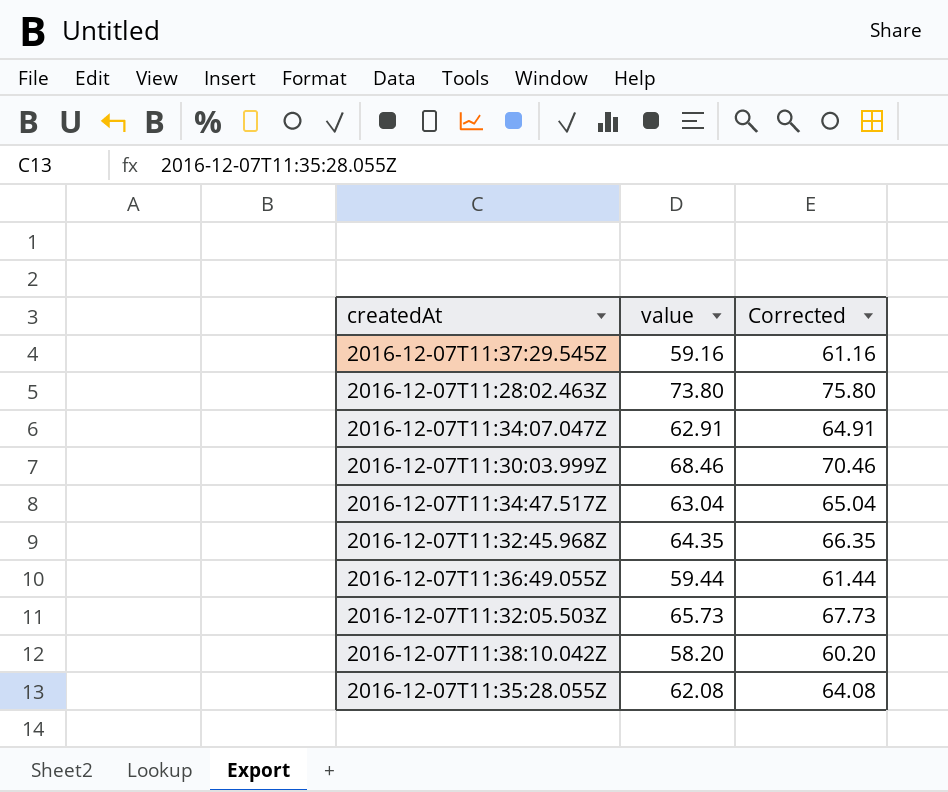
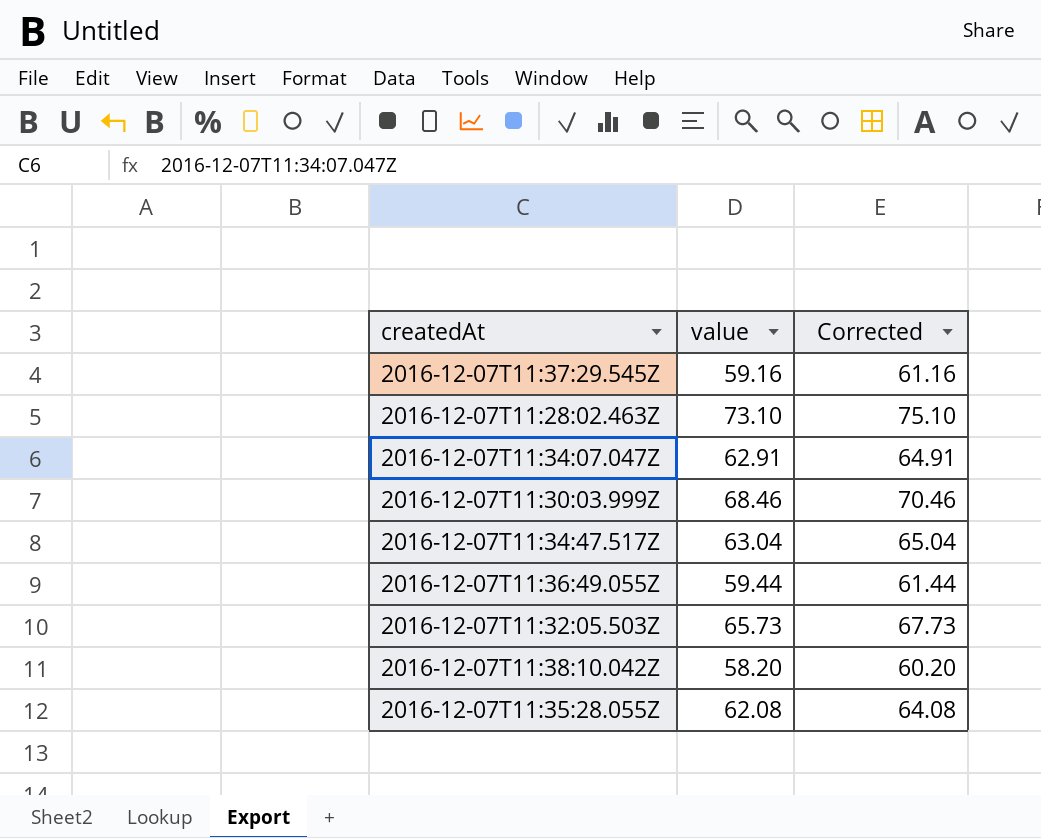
row 2016-12-07T11:32:45.968Z: 64.35 | 66.35 -> none
2016-12-07T11:28:02.463Z | value: 73.80 -> 73.10
2016-12-07T11:28:02.463Z | Corrected: 75.80 -> 75.10

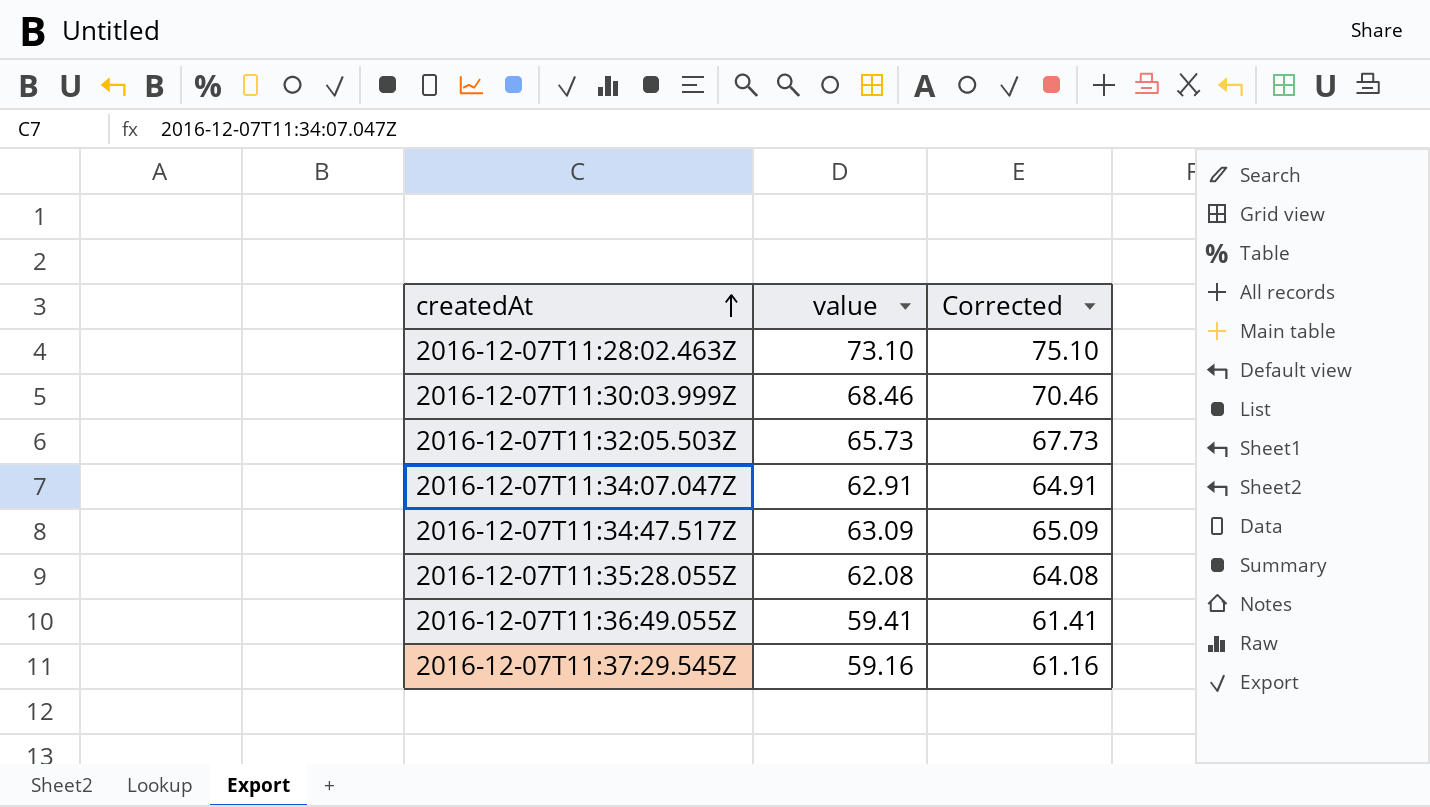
row order: none -> createdAt ascending
row 2016-12-07T11:38:10.042Z: 58.20 | 60.20 -> none
2016-12-07T11:34:47.517Z | value: 63.04 -> 63.09
2016-12-07T11:34:47.517Z | Corrected: 65.04 -> 65.09
2016-12-07T11:36:49.055Z | value: 59.44 -> 59.41
2016-12-07T11:36:49.055Z | Corrected: 61.44 -> 61.41

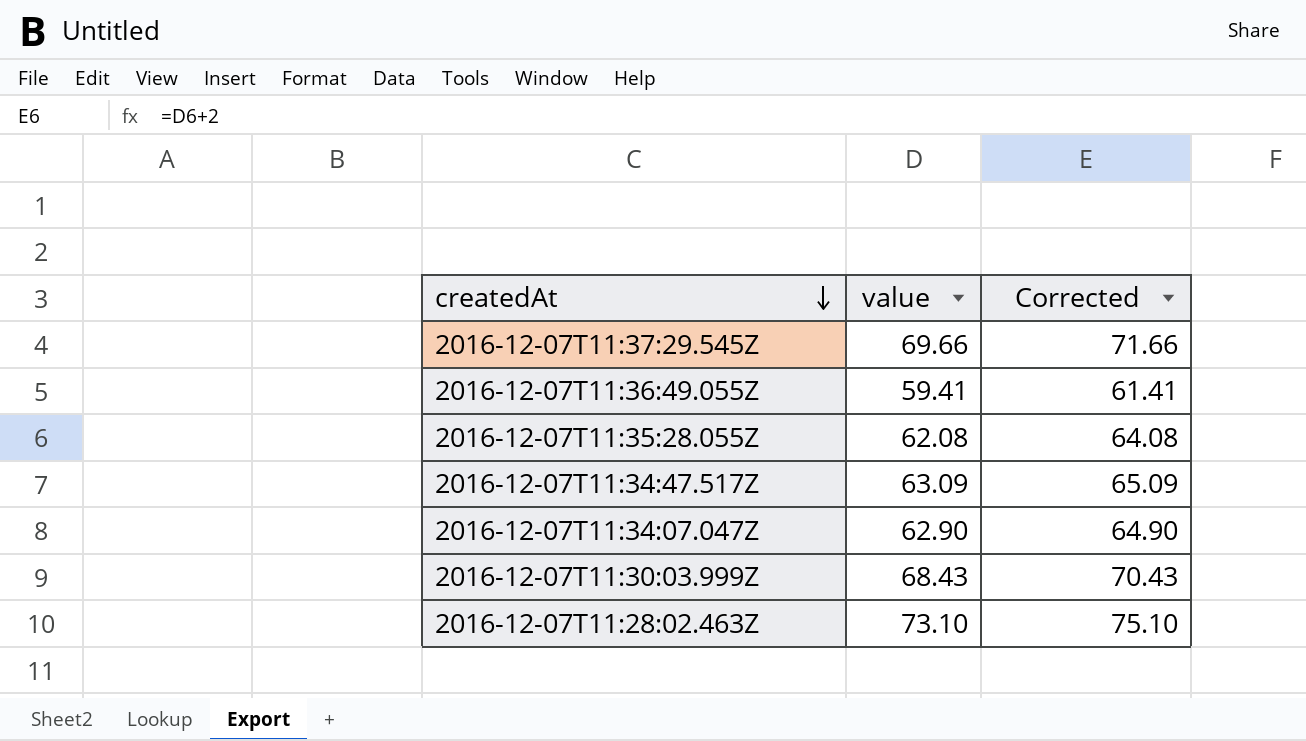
row order: createdAt ascending -> createdAt descending
row 2016-12-07T11:32:05.503Z: 65.73 | 67.73 -> none
2016-12-07T11:37:29.545Z | value: 59.16 -> 69.66
2016-12-07T11:37:29.545Z | Corrected: 61.16 -> 71.66
2016-12-07T11:34:07.047Z | value: 62.91 -> 62.90
2016-12-07T11:34:07.047Z | Corrected: 64.91 -> 64.90
2016-12-07T11:30:03.999Z | value: 68.46 -> 68.43
2016-12-07T11:30:03.999Z | Corrected: 70.46 -> 70.43

